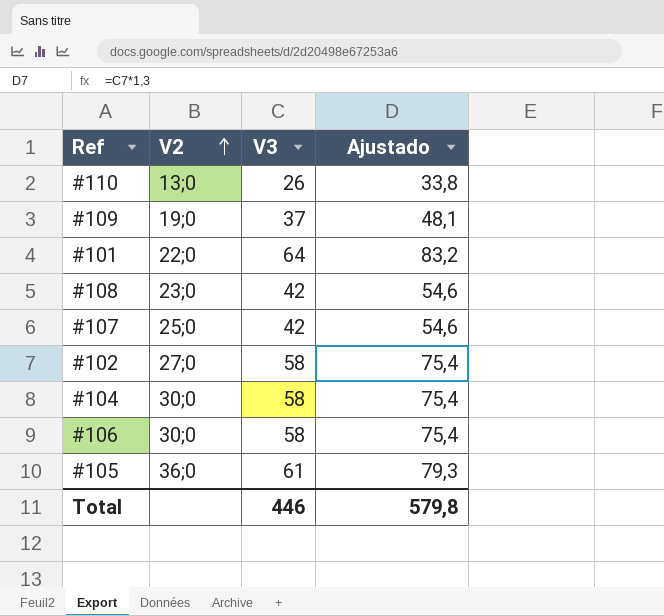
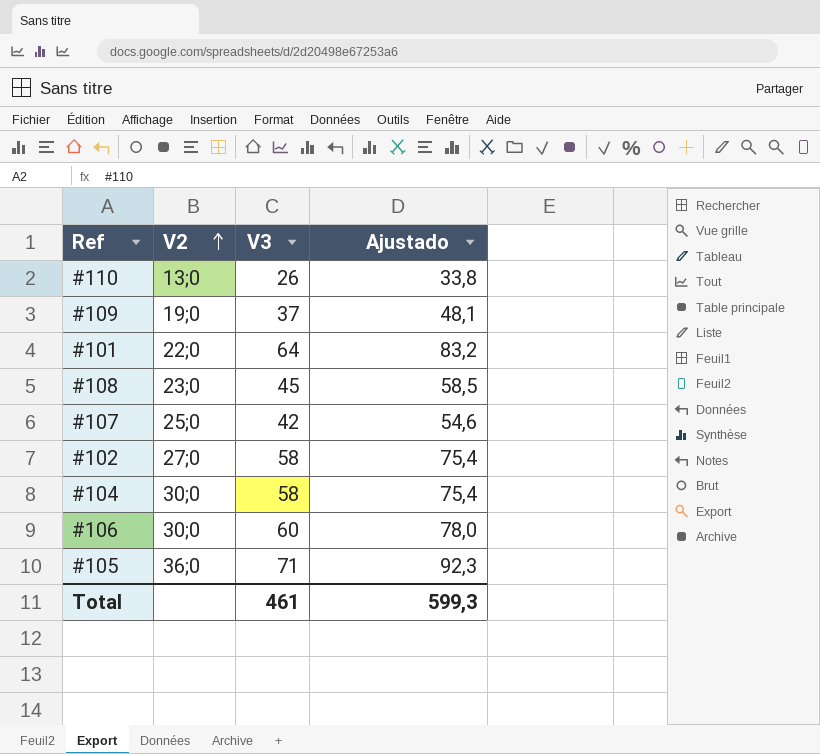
#108 | V3: 42 -> 45
#108 | Ajustado: 54,6 -> 58,5
#106 | V3: 58 -> 60
#106 | Ajustado: 75,4 -> 78,0
#105 | V3: 61 -> 71
#105 | Ajustado: 79,3 -> 92,3
Total | V3: 446 -> 461
Total | Ajustado: 579,8 -> 599,3

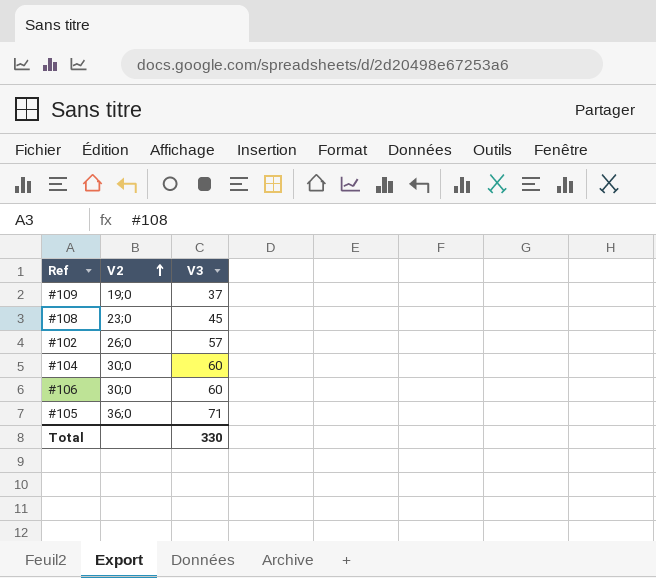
column Ajustado | formula: [V3] * 1,3 -> none
row #110: 13;0 | 26 | 33,8 -> none
row #101: 22;0 | 64 | 83,2 -> none
row #107: 25;0 | 42 | 54,6 -> none
#102 | V2: 27;0 -> 26;0
#102 | V3: 58 -> 57
#104 | V3: 58 -> 60
Total | V3: 461 -> 330

